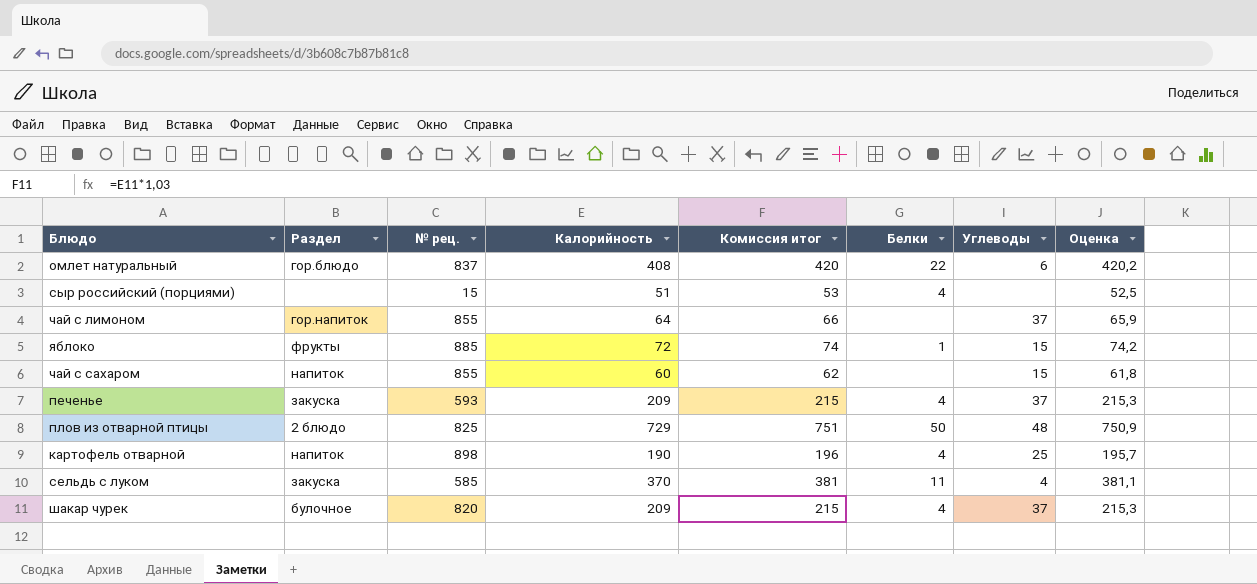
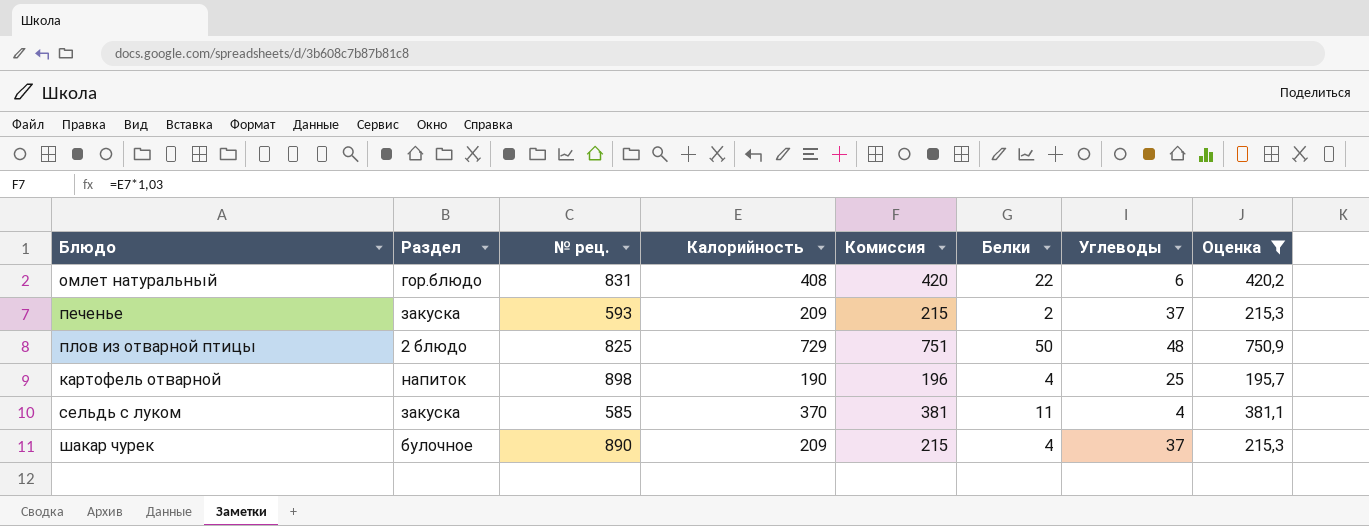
filter: none -> Оценка >= 195,7
column name: Комиссия итог -> Комиссия
омлет натуральный | № рец.: 837 -> 831
печенье | Белки: 4 -> 2
шакар чурек | № рец.: 820 -> 890

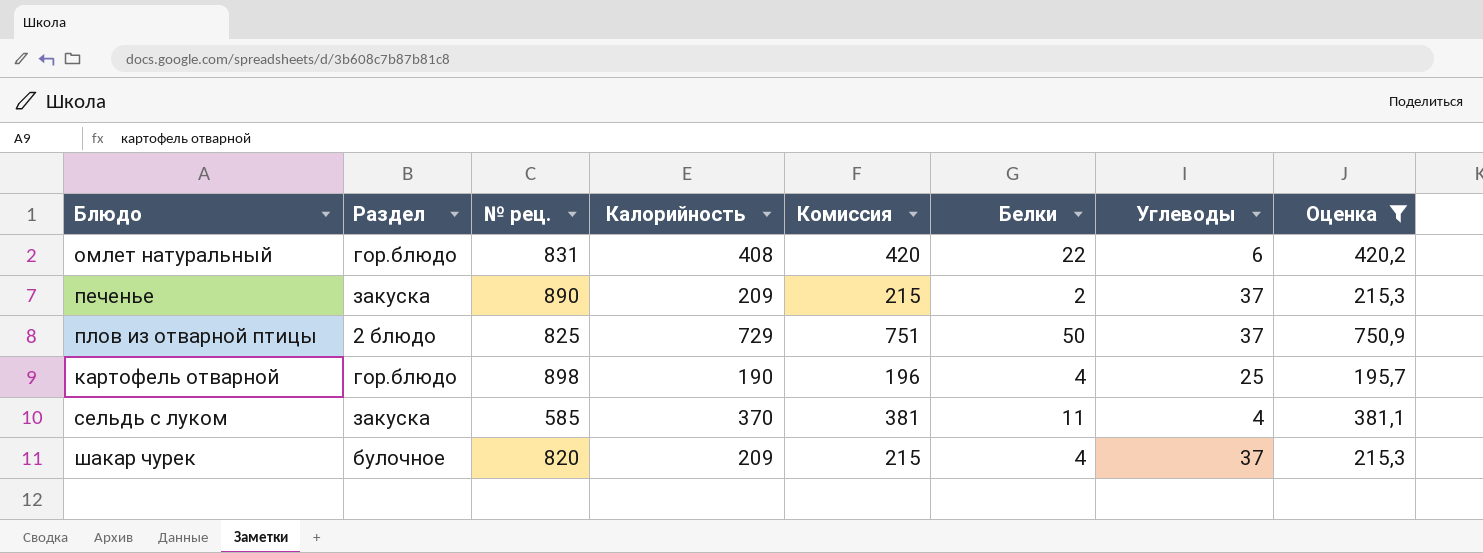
печенье | № рец.: 593 -> 890
плов из отварной птицы | Углеводы: 48 -> 37
картофель отварной | Раздел: напиток -> гор.блюдо
шакар чурек | № рец.: 890 -> 820

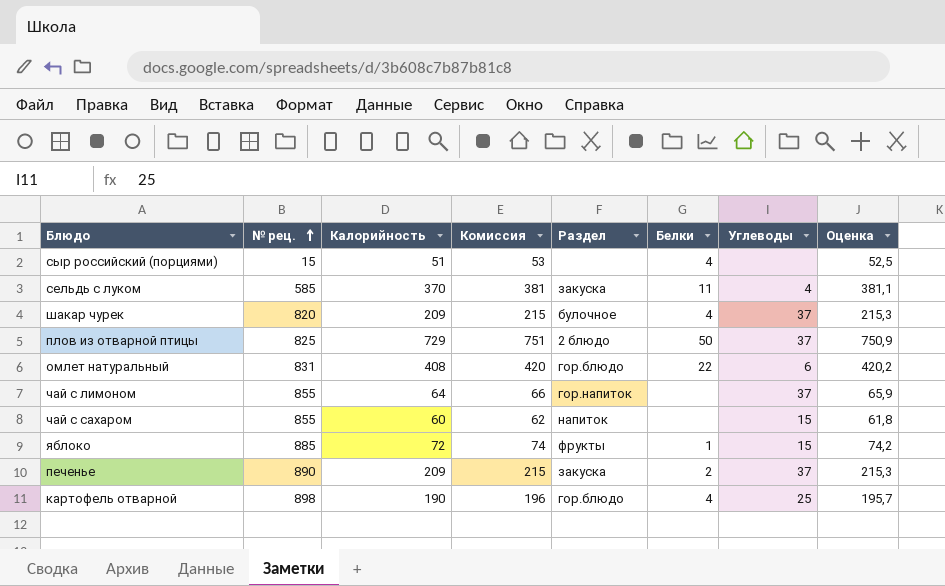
filter: Оценка >= 195,7 -> none
row order: none -> № рец. ascending
column Раздел | position: 2 -> 5

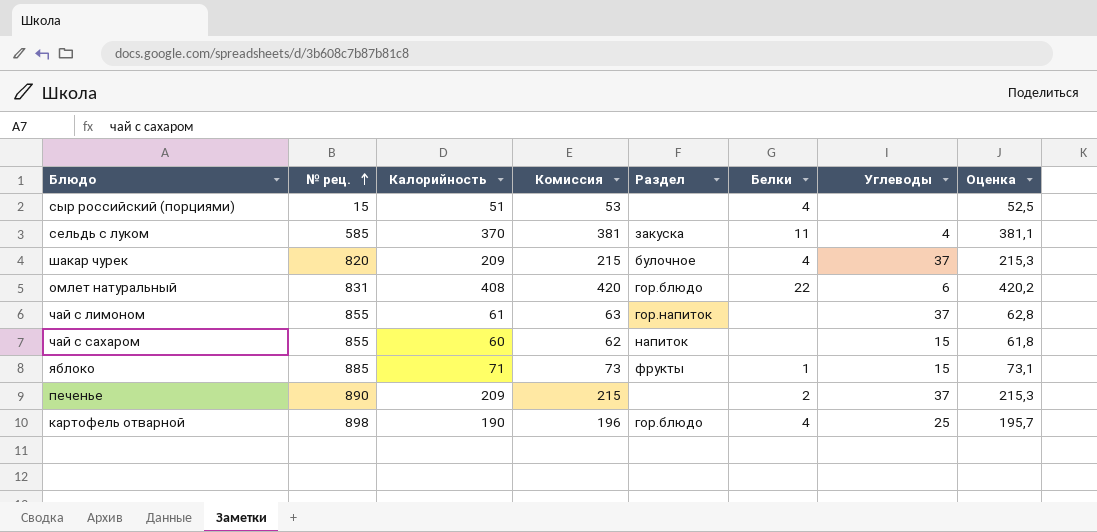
row плов из отварной птицы: 825 | 729 | 751 | 2 блюдо | 50 | 37 | 750,9 -> none
чай с лимоном | Калорийность: 64 -> 61
чай с лимоном | Комиссия: 66 -> 63
чай с лимоном | Оценка: 65,9 -> 62,8
яблоко | Калорийность: 72 -> 71
яблоко | Комиссия: 74 -> 73
яблоко | Оценка: 74,2 -> 73,1
печенье | Раздел: закуска -> none

